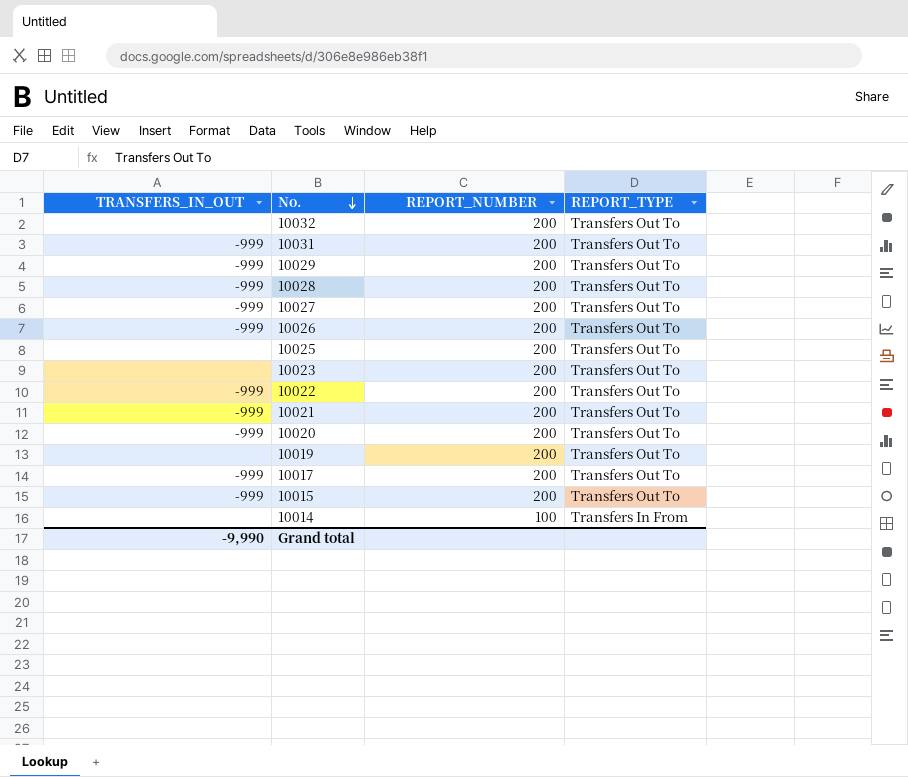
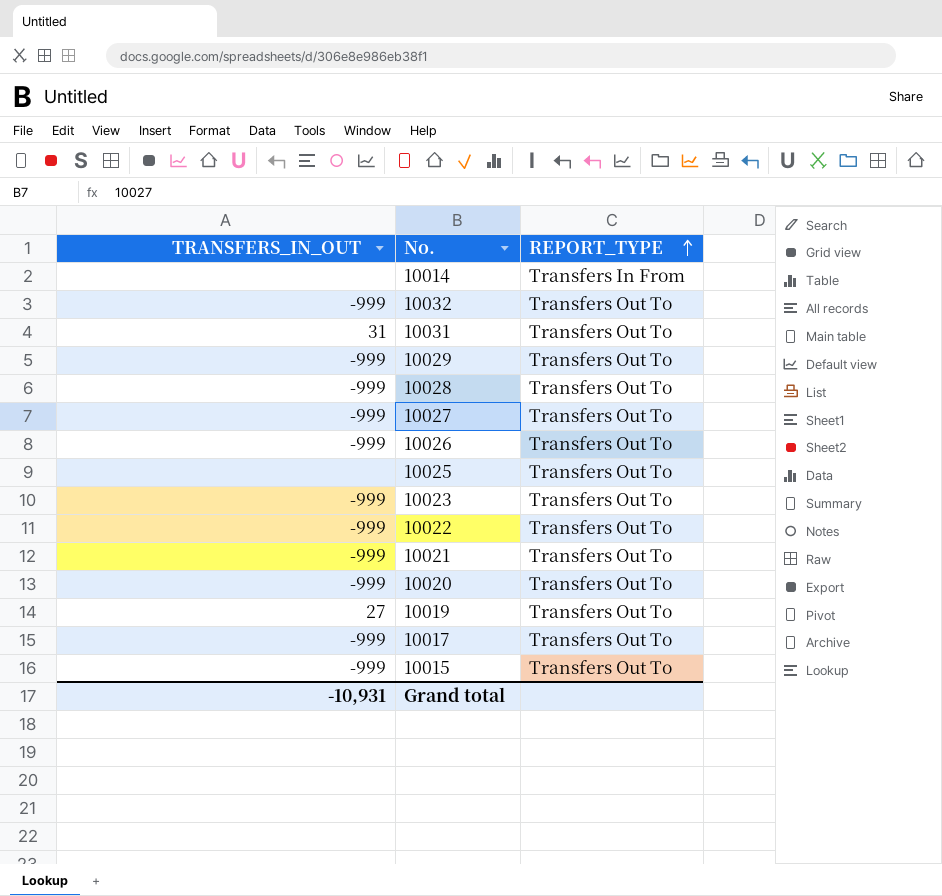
row order: No. descending -> REPORT_TYPE ascending
column REPORT_NUMBER | position: 3 -> none
10032 | TRANSFERS_IN_OUT: none -> -999
10031 | TRANSFERS_IN_OUT: -999 -> 31
10023 | TRANSFERS_IN_OUT: none -> -999
10019 | TRANSFERS_IN_OUT: none -> 27
Grand total | TRANSFERS_IN_OUT: -9,990 -> -10,931

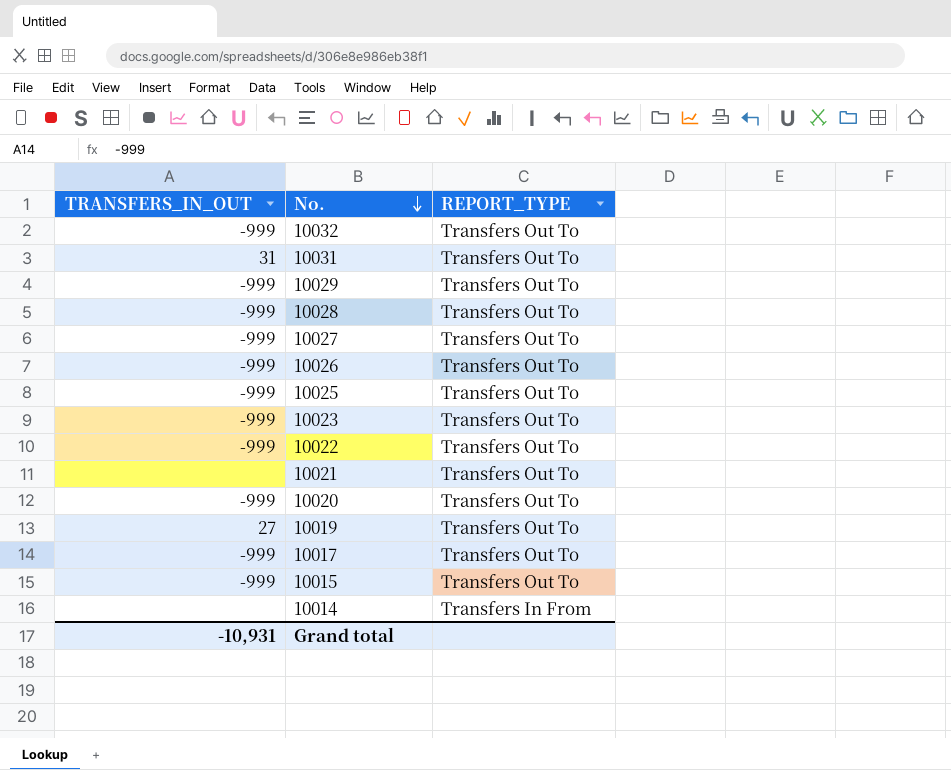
row order: REPORT_TYPE ascending -> No. descending
10025 | TRANSFERS_IN_OUT: none -> -999
10021 | TRANSFERS_IN_OUT: -999 -> none

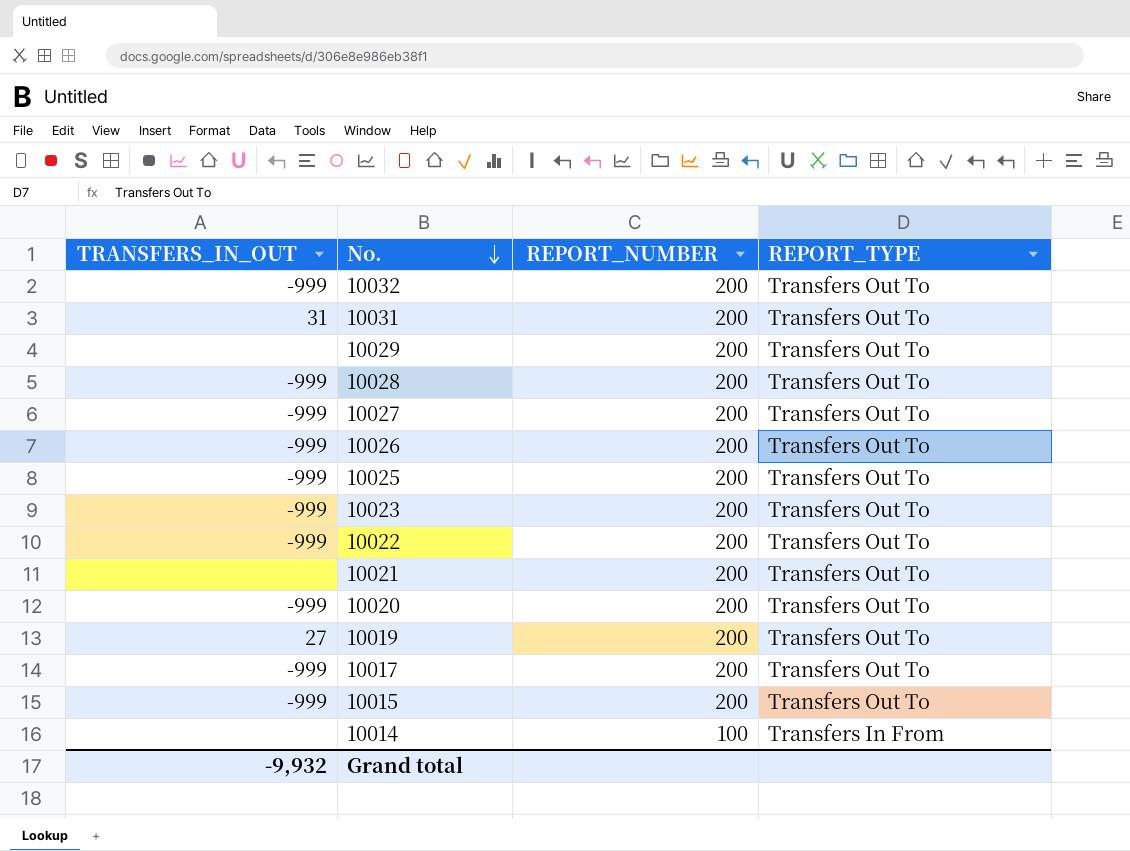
column REPORT_NUMBER | position: none -> 3
10029 | TRANSFERS_IN_OUT: -999 -> none
Grand total | TRANSFERS_IN_OUT: -10,931 -> -9,932

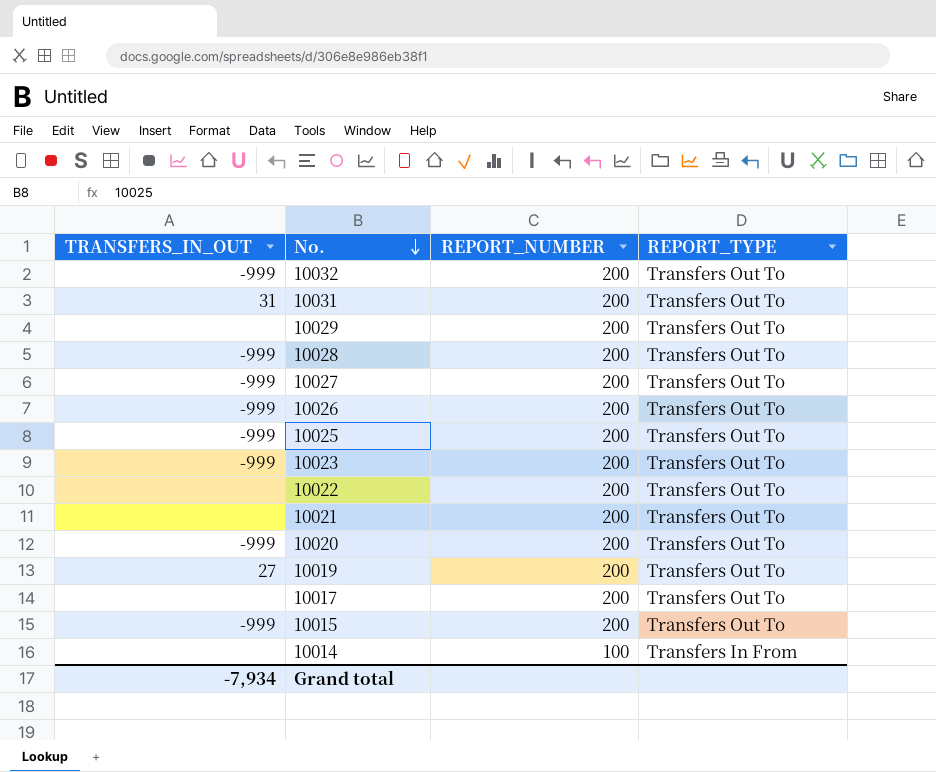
10022 | TRANSFERS_IN_OUT: -999 -> none
10017 | TRANSFERS_IN_OUT: -999 -> none
Grand total | TRANSFERS_IN_OUT: -9,932 -> -7,934

